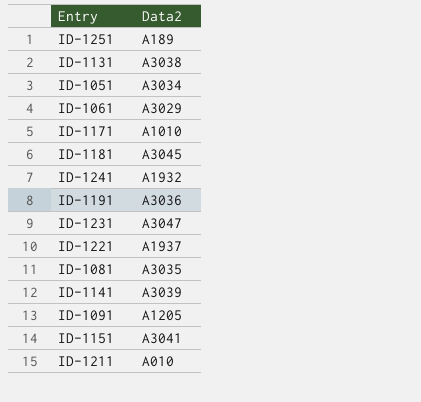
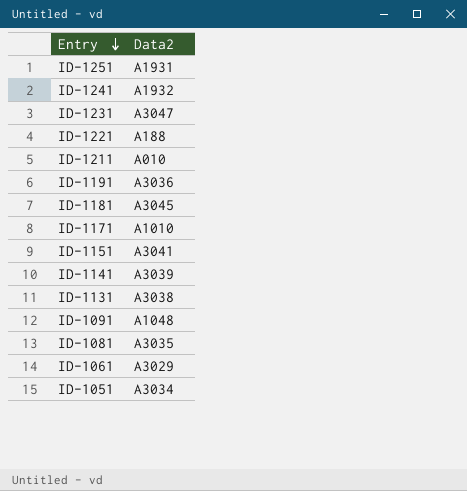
row order: none -> Entry descending
ID-1251 | Data2: A189 -> A1931
ID-1221 | Data2: A1937 -> A188
ID-1091 | Data2: A1205 -> A1048

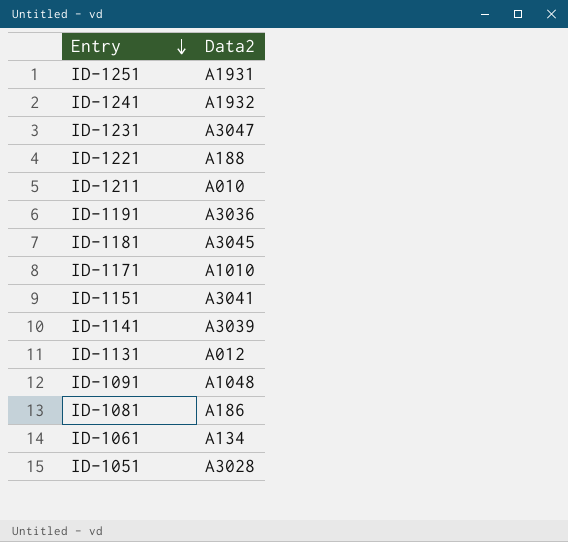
ID-1131 | Data2: A3038 -> A012
ID-1081 | Data2: A3035 -> A186
ID-1061 | Data2: A3029 -> A134
ID-1051 | Data2: A3034 -> A3028

